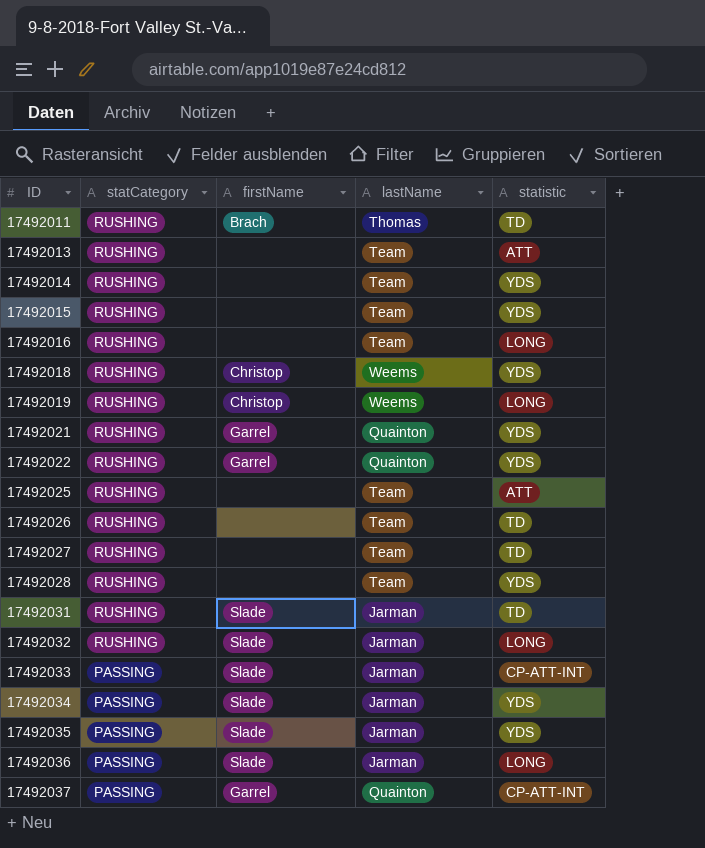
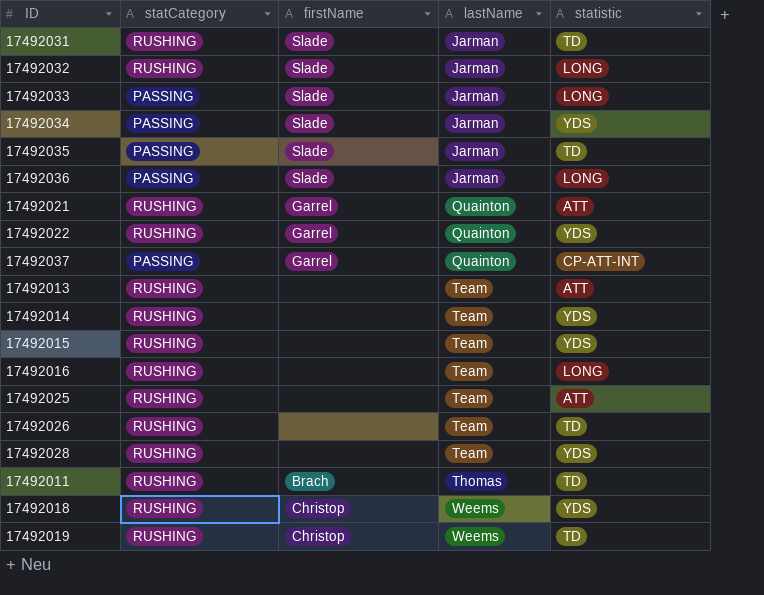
row order: ID ascending -> lastName ascending
row 17492027: RUSHING | none | Team | TD -> none
17492033 | statistic: CP-ATT-INT -> LONG
17492035 | statistic: YDS -> TD
17492021 | statistic: YDS -> ATT
17492019 | statistic: LONG -> TD

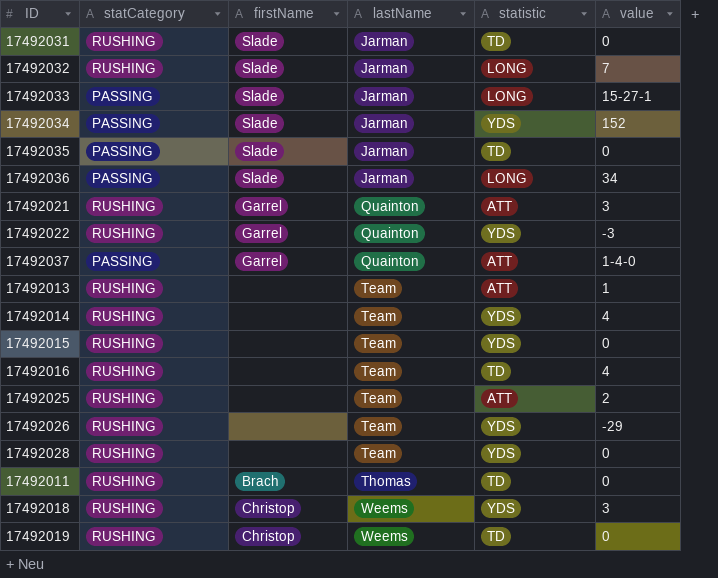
column value | position: none -> 6
17492037 | statistic: CP-ATT-INT -> ATT
17492016 | statistic: LONG -> TD
17492026 | statistic: TD -> YDS

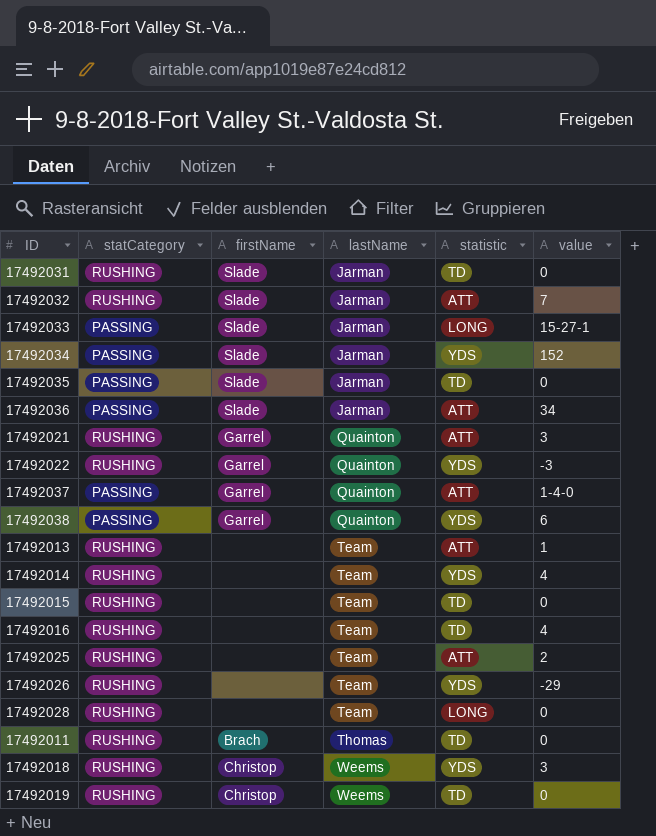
17492032 | statistic: LONG -> ATT
17492036 | statistic: LONG -> ATT
row 17492038: none -> PASSING | Garrel | Quainton | YDS | 6
17492015 | statistic: YDS -> TD
17492028 | statistic: YDS -> LONG

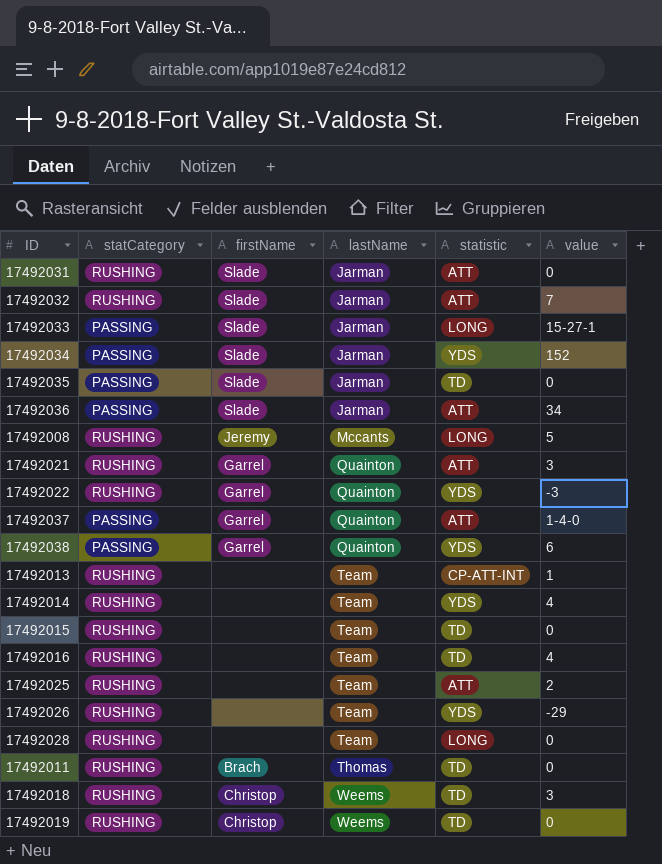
17492031 | statistic: TD -> ATT
row 17492008: none -> RUSHING | Jeremy | Mccants | LONG | 5
17492013 | statistic: ATT -> CP-ATT-INT
17492018 | statistic: YDS -> TD

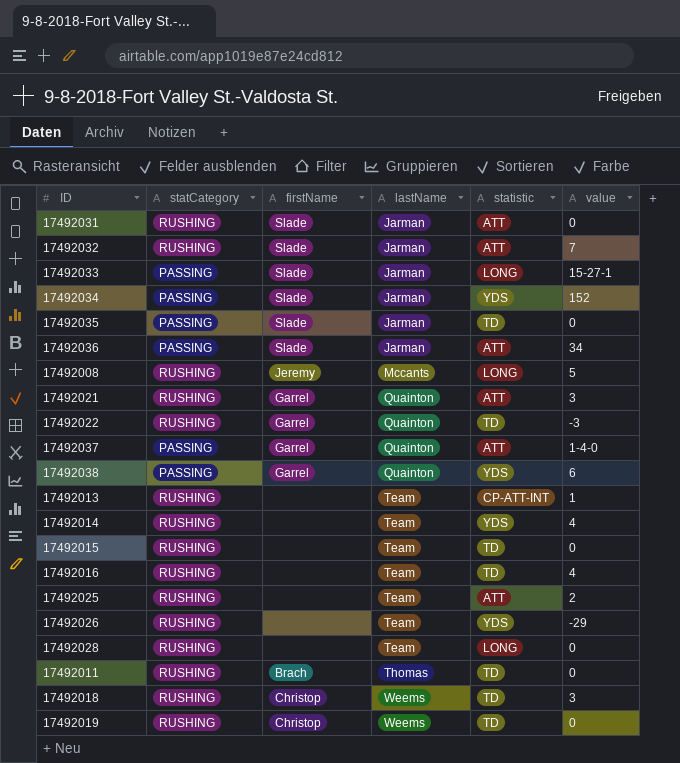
17492022 | statistic: YDS -> TD

